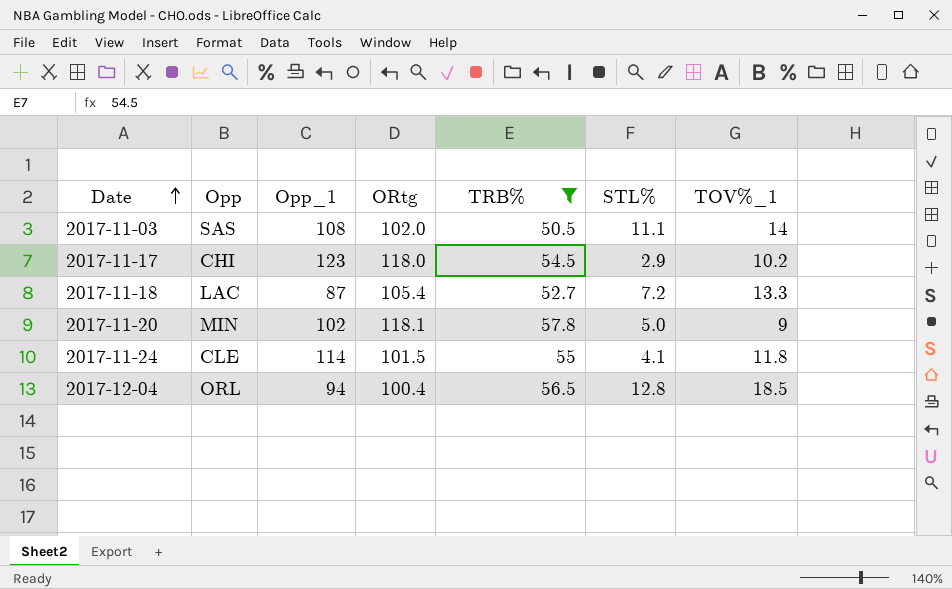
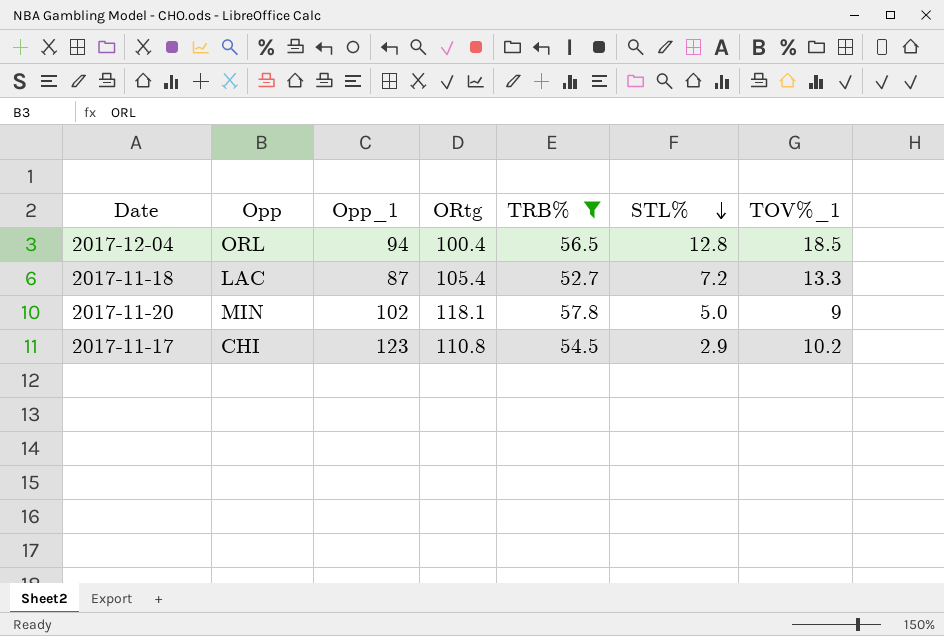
row order: Date ascending -> STL% descending
row 2017-11-03: SAS | 108 | 102.0 | 50.5 | 11.1 | 14 -> none
row 2017-11-24: CLE | 114 | 101.5 | 55 | 4.1 | 11.8 -> none
2017-11-17 | ORtg: 118.0 -> 110.8

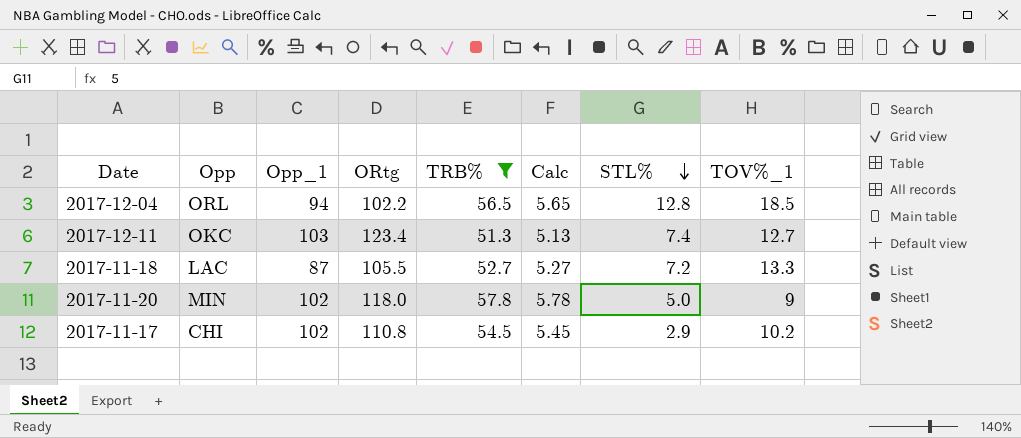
column Calc | formula: none -> [TRB%] * 0.1
2017-12-04 | ORtg: 100.4 -> 102.2
row 2017-12-11: none -> OKC | 103 | 123.4 | 51.3 | 5.13 | 7.4 | 12.7
2017-11-18 | ORtg: 105.4 -> 105.5
2017-11-20 | ORtg: 118.1 -> 118.0
2017-11-17 | Opp_1: 123 -> 102

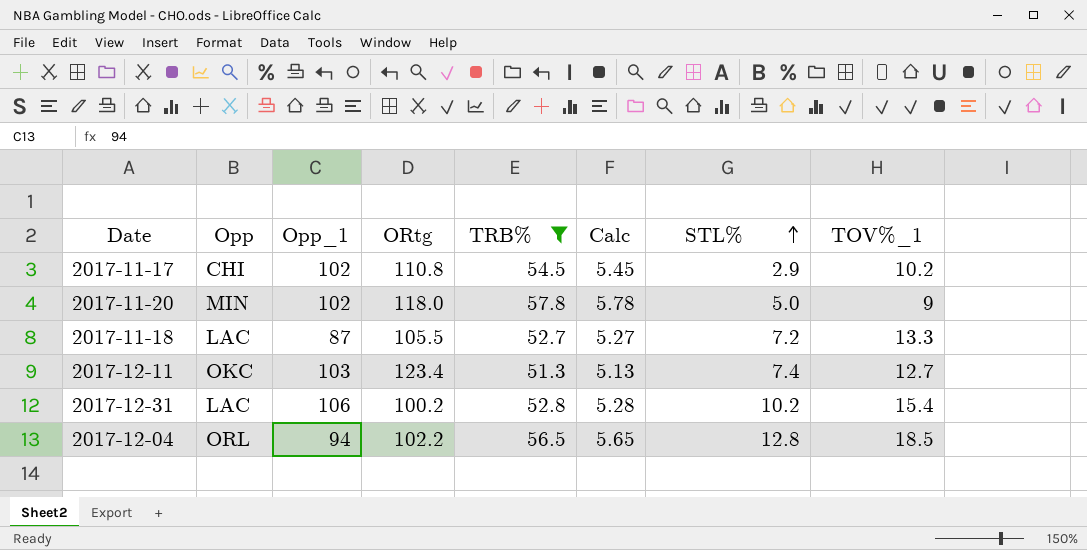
row order: STL% descending -> STL% ascending
row 2017-12-31: none -> LAC | 106 | 100.2 | 52.8 | 5.28 | 10.2 | 15.4

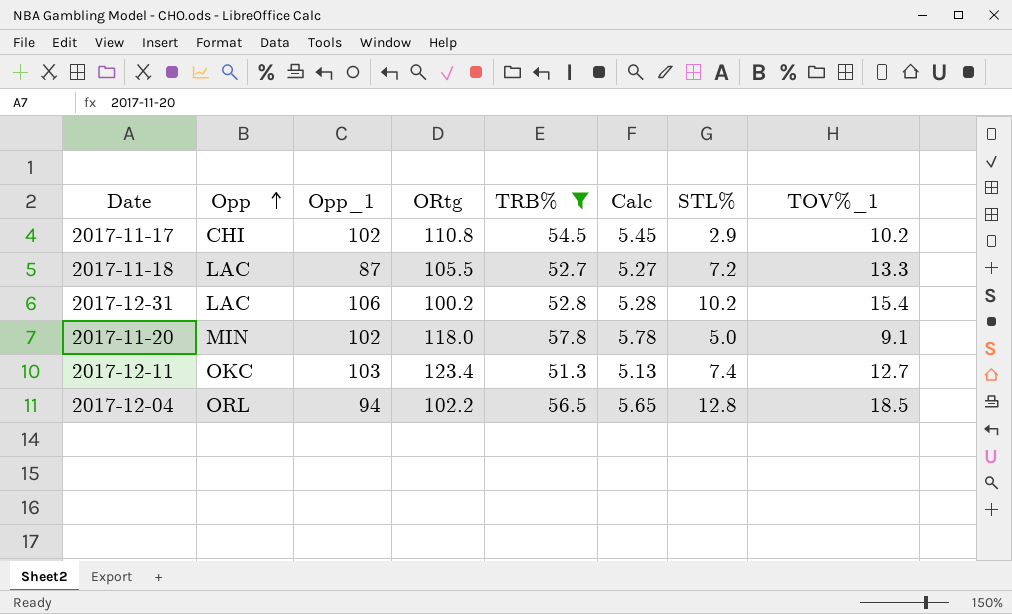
row order: STL% ascending -> Opp ascending
2017-11-20 | TOV%_1: 9 -> 9.1

